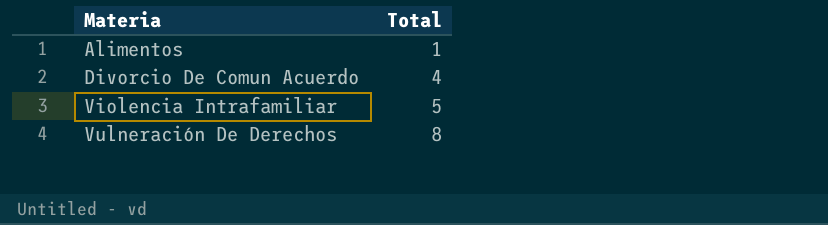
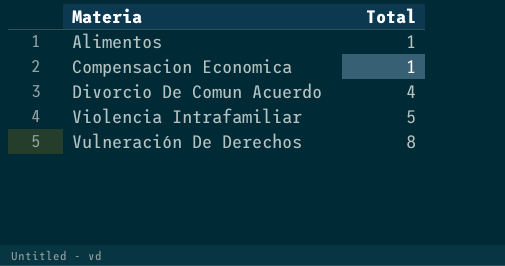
row Compensacion Economica: none -> 1

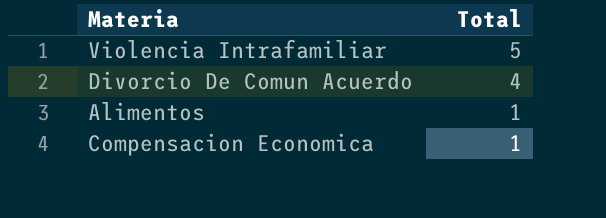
row order: Materia ascending -> Total descending
row Vulneración De Derechos: 8 -> none

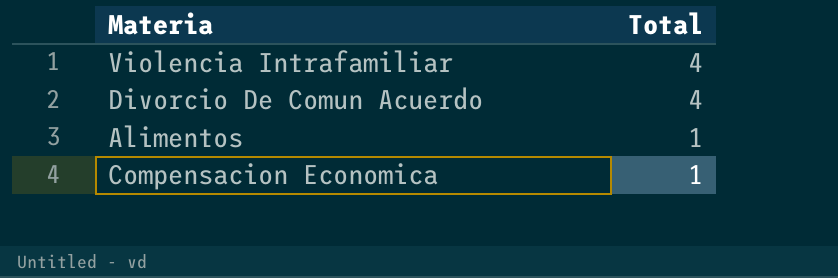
Violencia Intrafamiliar | Total: 5 -> 4

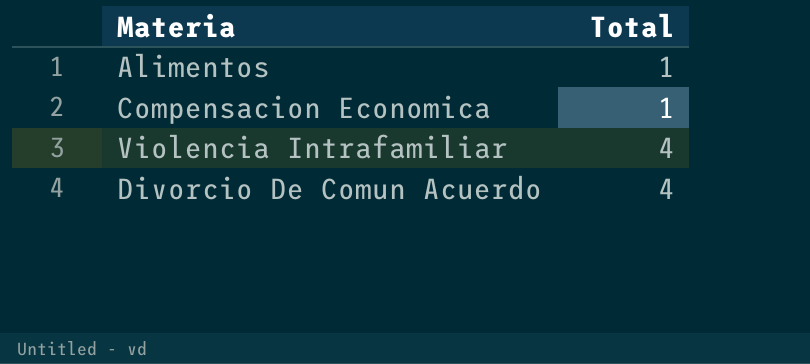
row order: Total descending -> Total ascending

